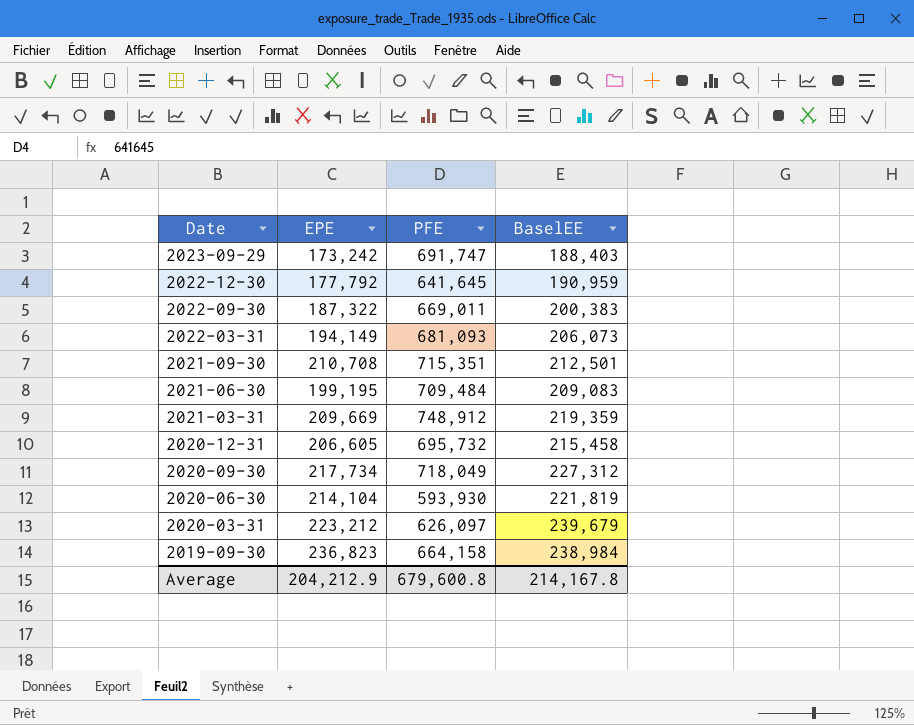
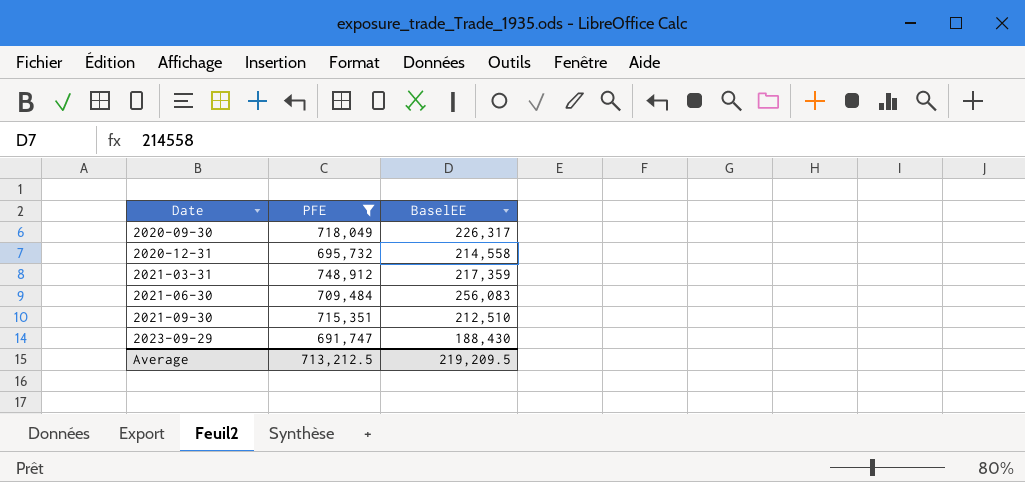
filter: none -> PFE >= 691,747
row order: Date descending -> Date ascending
column EPE | position: 2 -> none
2020-09-30 | BaselEE: 227,312 -> 226,317
2020-12-31 | BaselEE: 215,458 -> 214,558
2021-03-31 | BaselEE: 219,359 -> 217,359
2021-06-30 | BaselEE: 209,083 -> 256,083
2021-09-30 | BaselEE: 212,501 -> 212,510
2023-09-29 | BaselEE: 188,403 -> 188,430
Average | PFE: 679,600.8 -> 713,212.5
Average | BaselEE: 214,167.8 -> 219,209.5

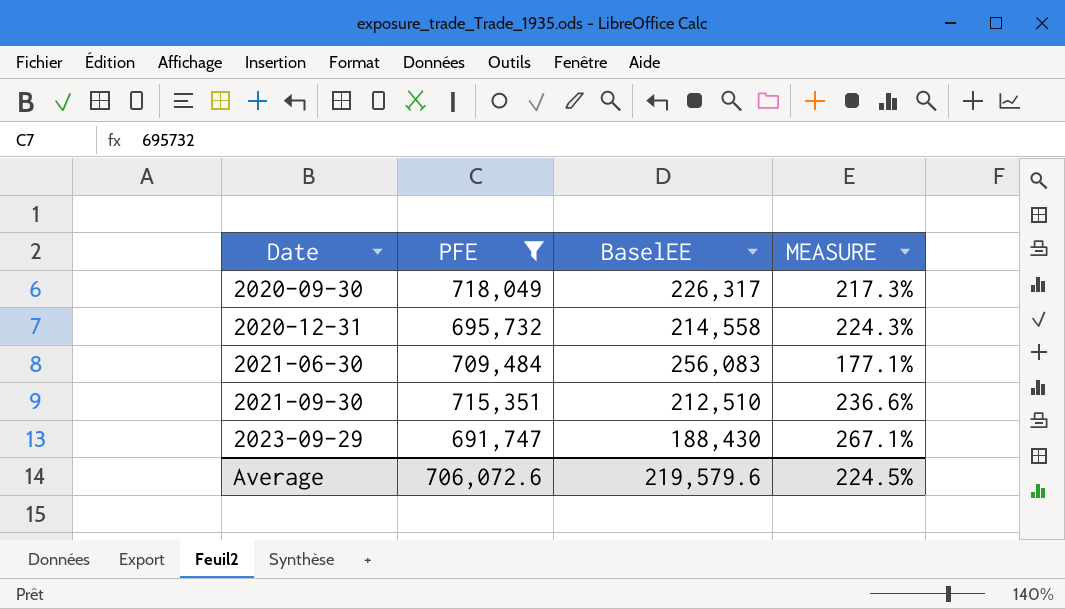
column MEASURE | formula: none -> ([PFE] - [BaselEE]) / [BaselEE]
row 2021-03-31: 748,912 | 217,359 -> none
Average | PFE: 713,212.5 -> 706,072.6
Average | BaselEE: 219,209.5 -> 219,579.6

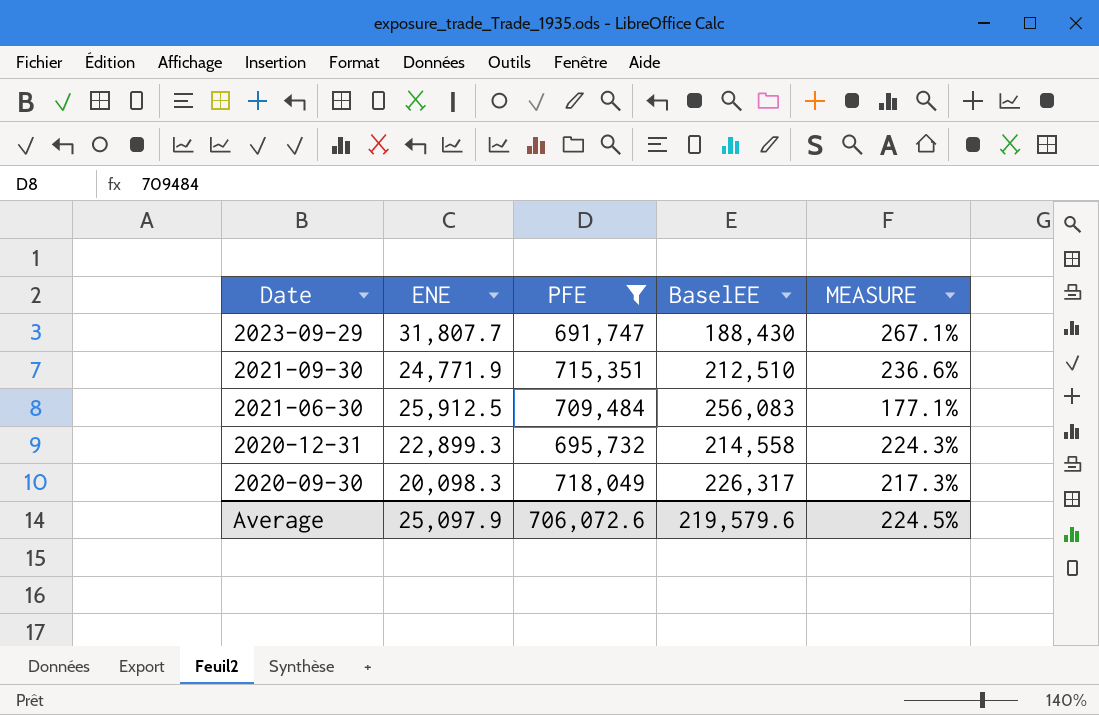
row order: Date ascending -> Date descending
column ENE | position: none -> 2

